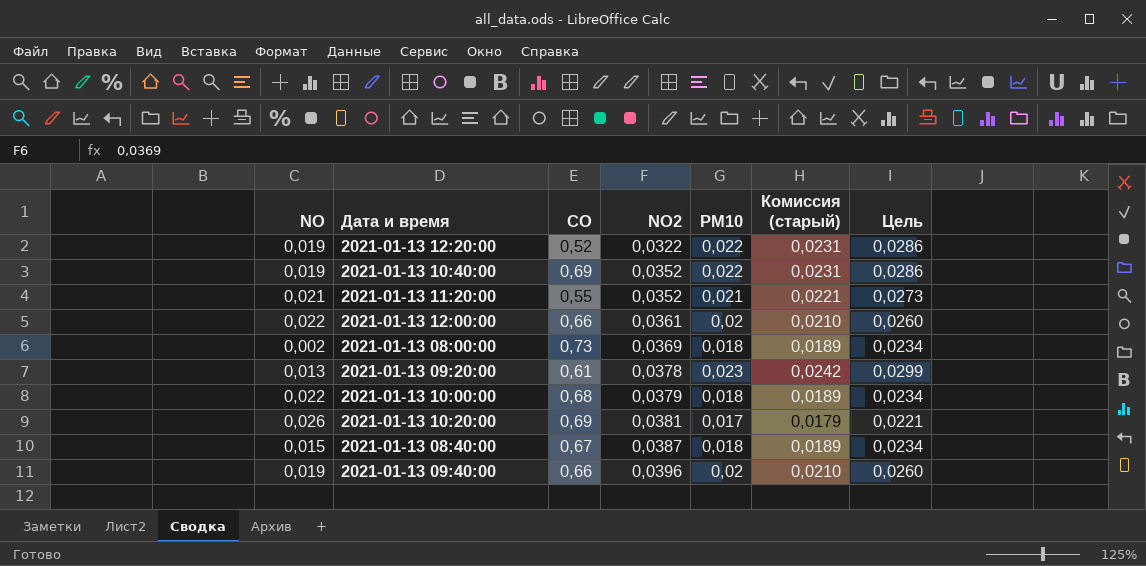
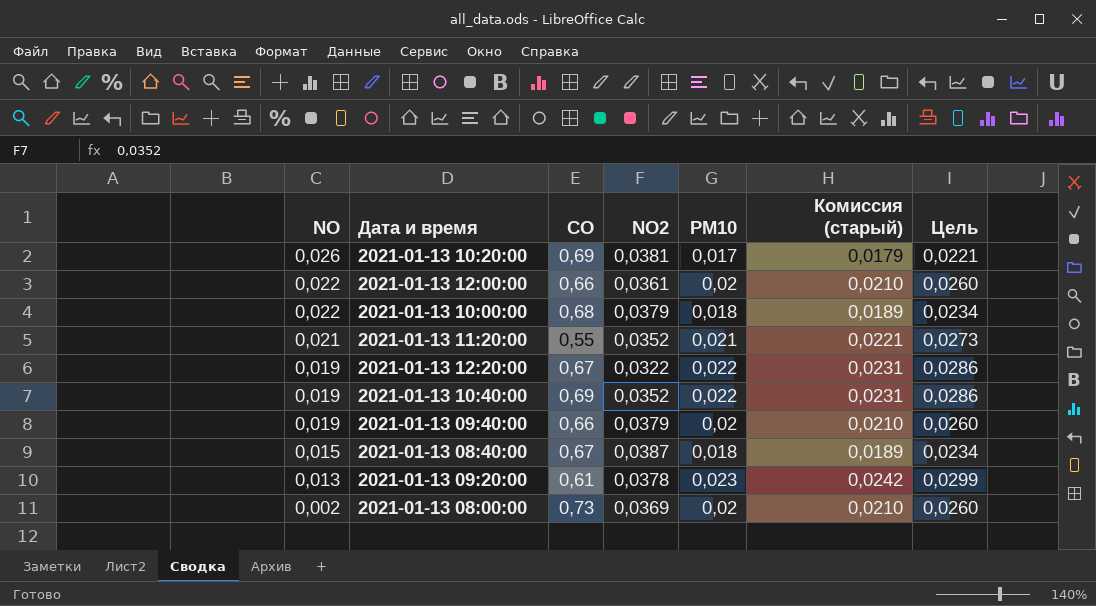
row order: NO2 ascending -> NO descending
2021-01-13 12:20:00 | CO: 0,52 -> 0,67
2021-01-13 09:40:00 | NO2: 0,0396 -> 0,0379
2021-01-13 08:00:00 | PM10: 0,018 -> 0,02
2021-01-13 08:00:00 | Комиссия (старый): 0,0189 -> 0,0210
2021-01-13 08:00:00 | Цель: 0,0234 -> 0,0260

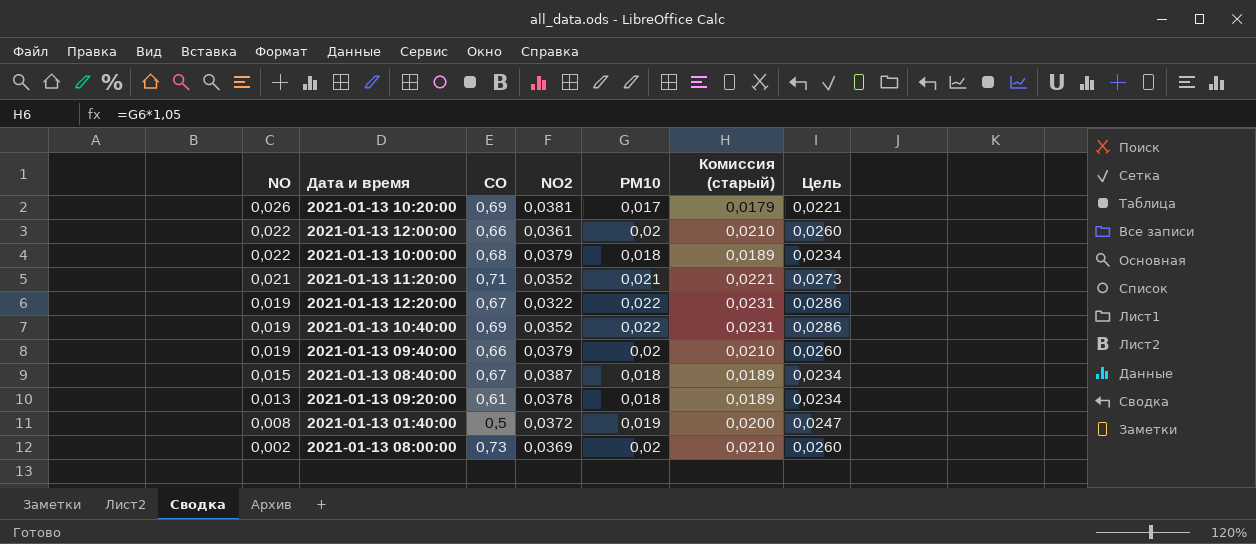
2021-01-13 11:20:00 | CO: 0,55 -> 0,71
2021-01-13 09:20:00 | PM10: 0,023 -> 0,018
2021-01-13 09:20:00 | Комиссия (старый): 0,0242 -> 0,0189
2021-01-13 09:20:00 | Цель: 0,0299 -> 0,0234
row 2021-01-13 01:40:00: none -> 0,008 | 0,5 | 0,0372 | 0,019 | 0,0200 | 0,0247

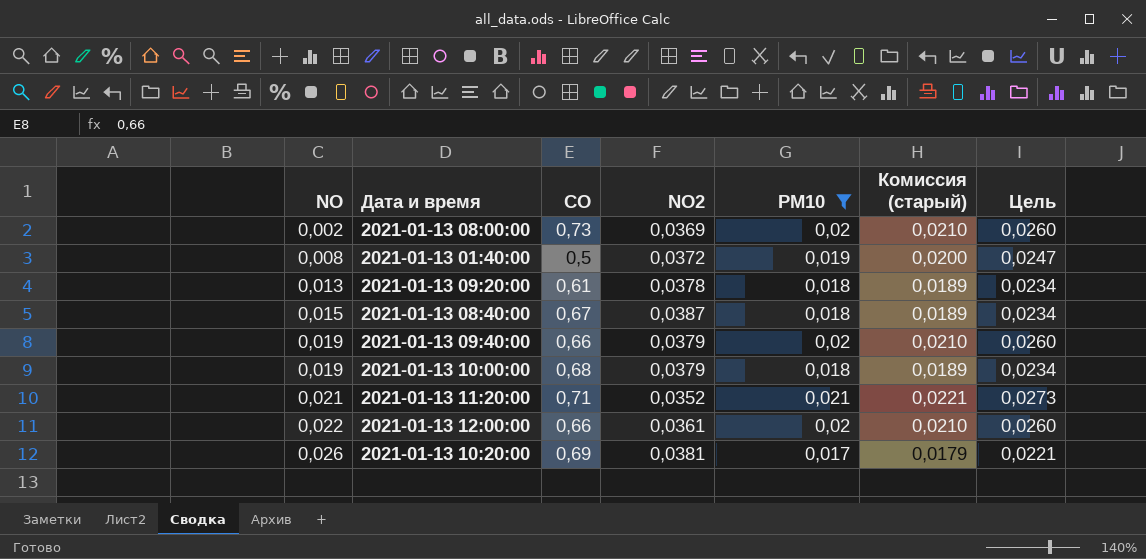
filter: none -> PM10 != 0,022
row order: NO descending -> NO ascending
2021-01-13 10:00:00 | NO: 0,022 -> 0,019

